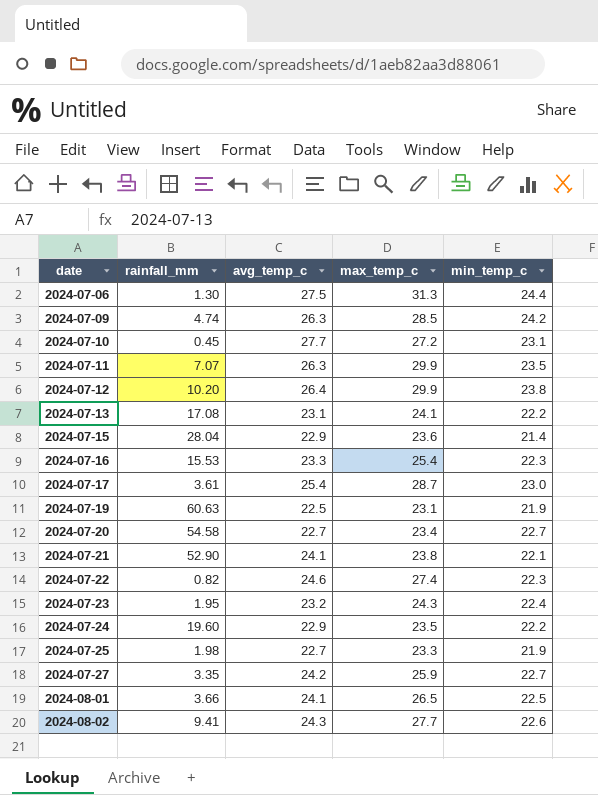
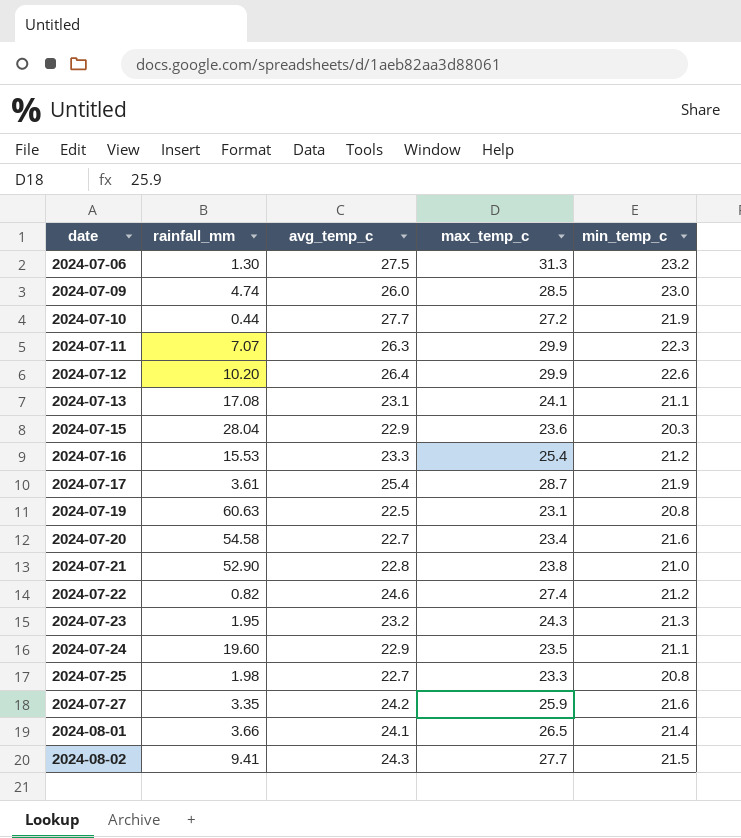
2024-07-06 | min_temp_c: 24.4 -> 23.2
2024-07-09 | avg_temp_c: 26.3 -> 26.0
2024-07-09 | min_temp_c: 24.2 -> 23.0
2024-07-10 | rainfall_mm: 0.45 -> 0.44
2024-07-10 | min_temp_c: 23.1 -> 21.9
2024-07-11 | min_temp_c: 23.5 -> 22.3
2024-07-12 | min_temp_c: 23.8 -> 22.6
2024-07-13 | min_temp_c: 22.2 -> 21.1
2024-07-15 | min_temp_c: 21.4 -> 20.3
2024-07-16 | min_temp_c: 22.3 -> 21.2
2024-07-17 | min_temp_c: 23.0 -> 21.9
2024-07-19 | min_temp_c: 21.9 -> 20.8
2024-07-20 | min_temp_c: 22.7 -> 21.6
2024-07-21 | avg_temp_c: 24.1 -> 22.8
2024-07-21 | min_temp_c: 22.1 -> 21.0
2024-07-22 | min_temp_c: 22.3 -> 21.2
2024-07-23 | min_temp_c: 22.4 -> 21.3
2024-07-24 | min_temp_c: 22.2 -> 21.1
2024-07-25 | min_temp_c: 21.9 -> 20.8
2024-07-27 | min_temp_c: 22.7 -> 21.6
2024-08-01 | min_temp_c: 22.5 -> 21.4
2024-08-02 | min_temp_c: 22.6 -> 21.5

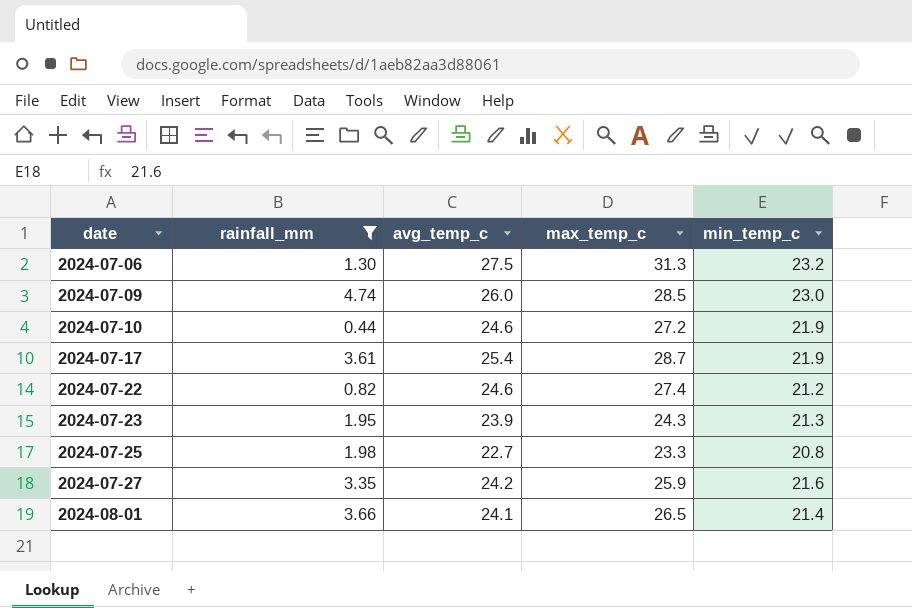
filter: none -> rainfall_mm <= 4.74
2024-07-10 | avg_temp_c: 27.7 -> 24.6
2024-07-23 | avg_temp_c: 23.2 -> 23.9

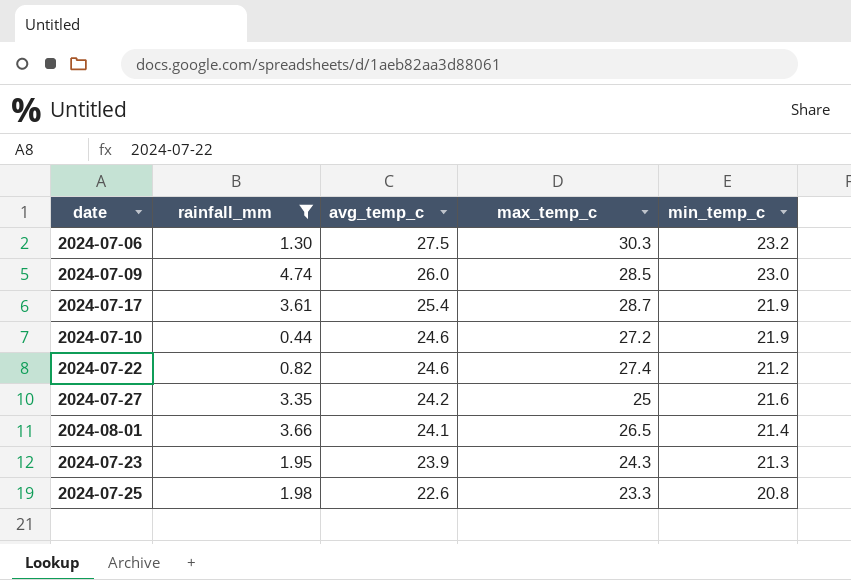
row order: date ascending -> avg_temp_c descending
2024-07-06 | max_temp_c: 31.3 -> 30.3
2024-07-27 | max_temp_c: 25.9 -> 25
2024-07-25 | avg_temp_c: 22.7 -> 22.6

